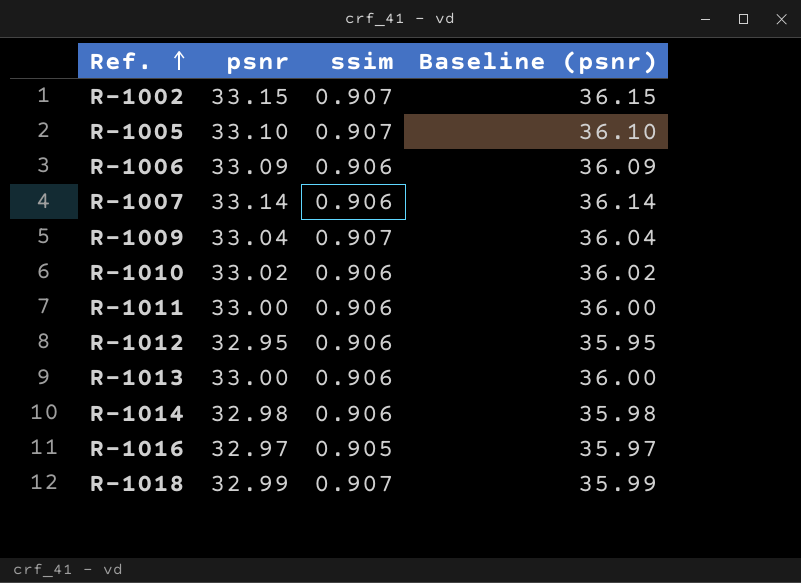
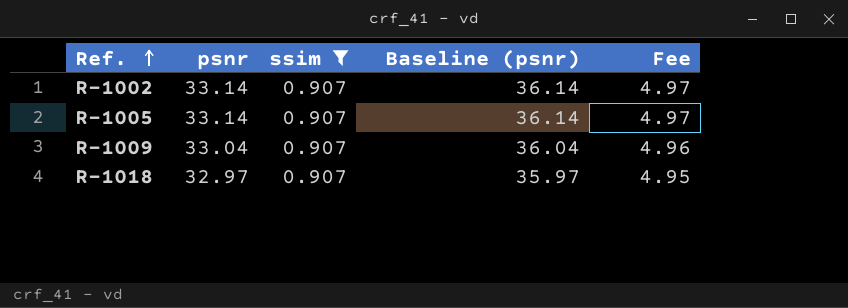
filter: none -> ssim = 0.907
column Fee | formula: none -> [psnr] * 0.15
R-1002 | psnr: 33.15 -> 33.14
R-1002 | Baseline (psnr): 36.15 -> 36.14
R-1005 | psnr: 33.10 -> 33.14
R-1005 | Baseline (psnr): 36.10 -> 36.14
R-1018 | psnr: 32.99 -> 32.97
R-1018 | Baseline (psnr): 35.99 -> 35.97

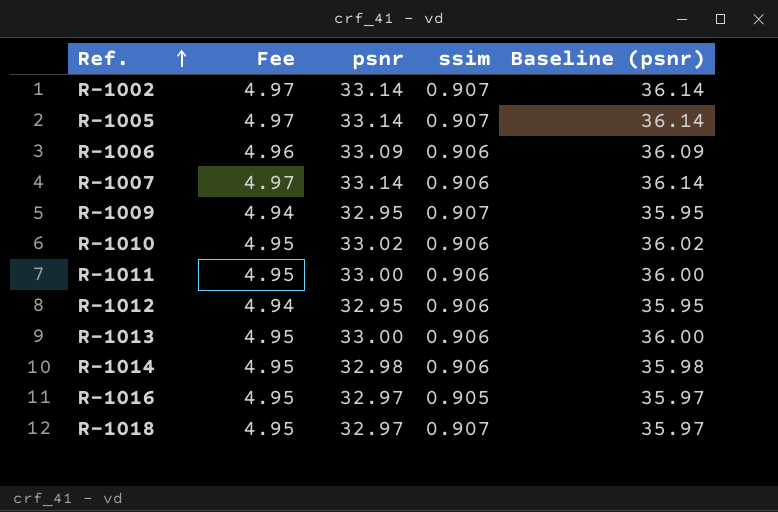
filter: ssim = 0.907 -> none
column Fee | position: 5 -> 2
R-1009 | Fee: 4.96 -> 4.94
R-1009 | psnr: 33.04 -> 32.95
R-1009 | Baseline (psnr): 36.04 -> 35.95

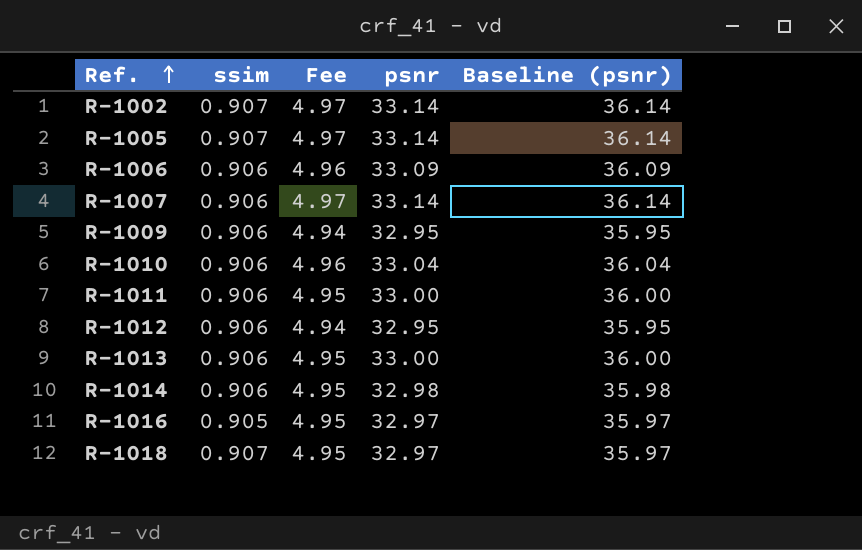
column ssim | position: 4 -> 2
R-1009 | ssim: 0.907 -> 0.906
R-1010 | Fee: 4.95 -> 4.96
R-1010 | psnr: 33.02 -> 33.04
R-1010 | Baseline (psnr): 36.02 -> 36.04

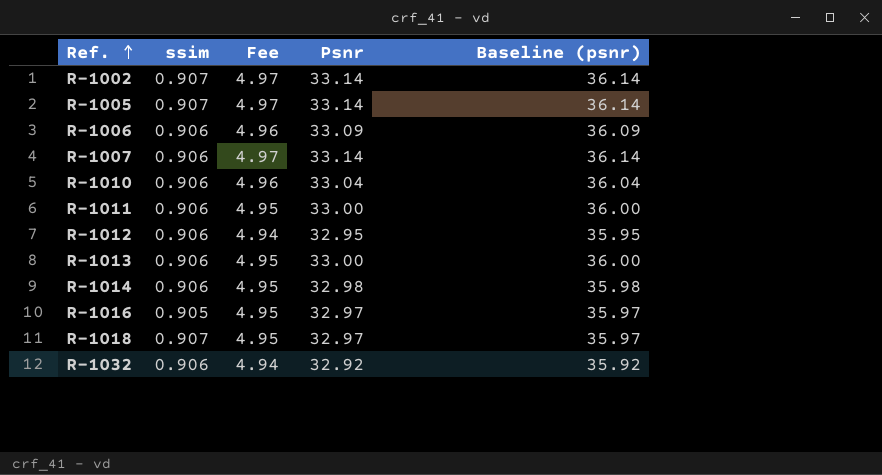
column name: psnr -> Psnr
row R-1009: 0.906 | 4.94 | 32.95 | 35.95 -> none
row R-1032: none -> 0.906 | 4.94 | 32.92 | 35.92

